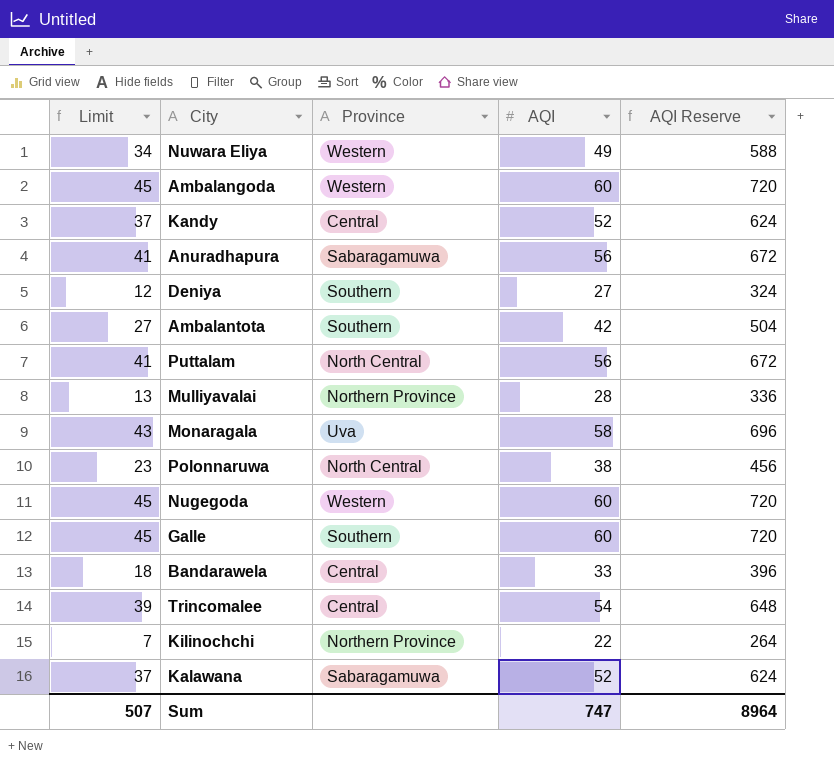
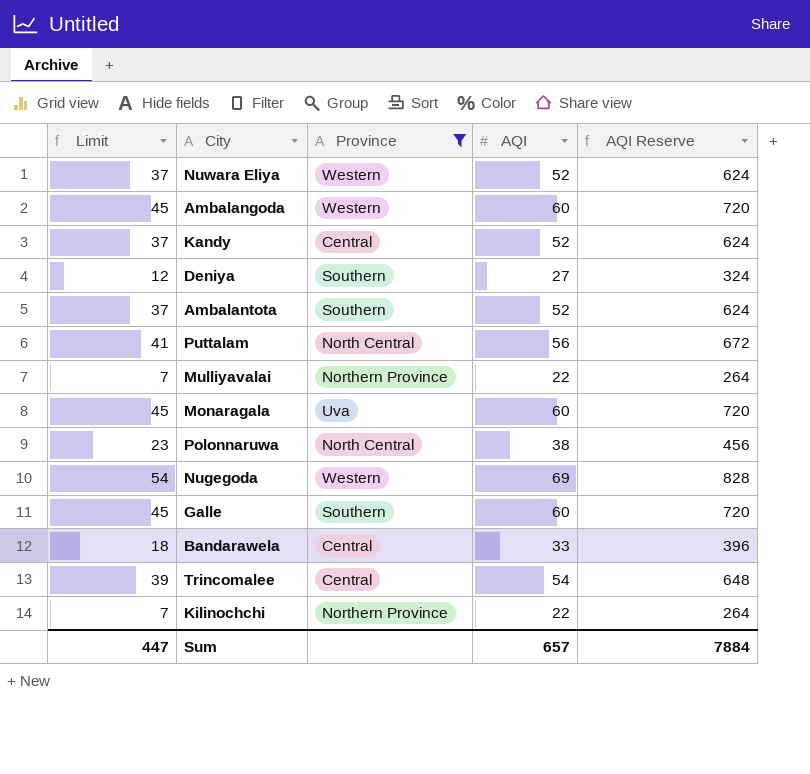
filter: none -> Province != Sabaragamuwa
Nuwara Eliya | Limit: 34 -> 37
Nuwara Eliya | AQI: 49 -> 52
Nuwara Eliya | AQI Reserve: 588 -> 624
Ambalantota | Limit: 27 -> 37
Ambalantota | AQI: 42 -> 52
Ambalantota | AQI Reserve: 504 -> 624
Mulliyavalai | Limit: 13 -> 7
Mulliyavalai | AQI: 28 -> 22
Mulliyavalai | AQI Reserve: 336 -> 264
Monaragala | Limit: 43 -> 45
Monaragala | AQI: 58 -> 60
Monaragala | AQI Reserve: 696 -> 720
Nugegoda | Limit: 45 -> 54
Nugegoda | AQI: 60 -> 69
Nugegoda | AQI Reserve: 720 -> 828
Sum | Limit: 507 -> 447
Sum | AQI: 747 -> 657
Sum | AQI Reserve: 8964 -> 7884

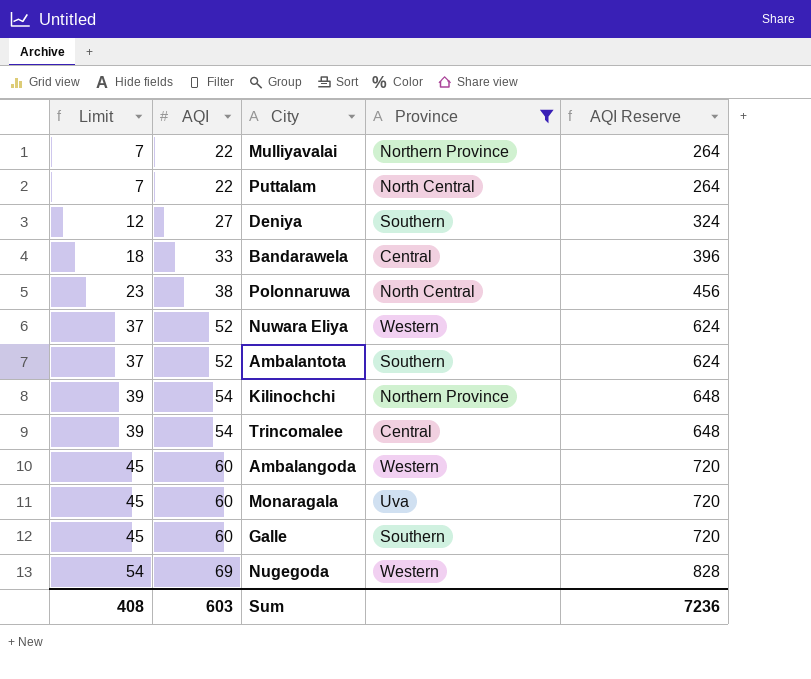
row order: none -> Limit ascending
column AQI | position: 4 -> 2
row Kandy: 37 | Central | 52 | 624 -> none
Puttalam | Limit: 41 -> 7
Puttalam | AQI: 56 -> 22
Puttalam | AQI Reserve: 672 -> 264
Kilinochchi | Limit: 7 -> 39
Kilinochchi | AQI: 22 -> 54
Kilinochchi | AQI Reserve: 264 -> 648
Sum | Limit: 447 -> 408
Sum | AQI: 657 -> 603
Sum | AQI Reserve: 7884 -> 7236

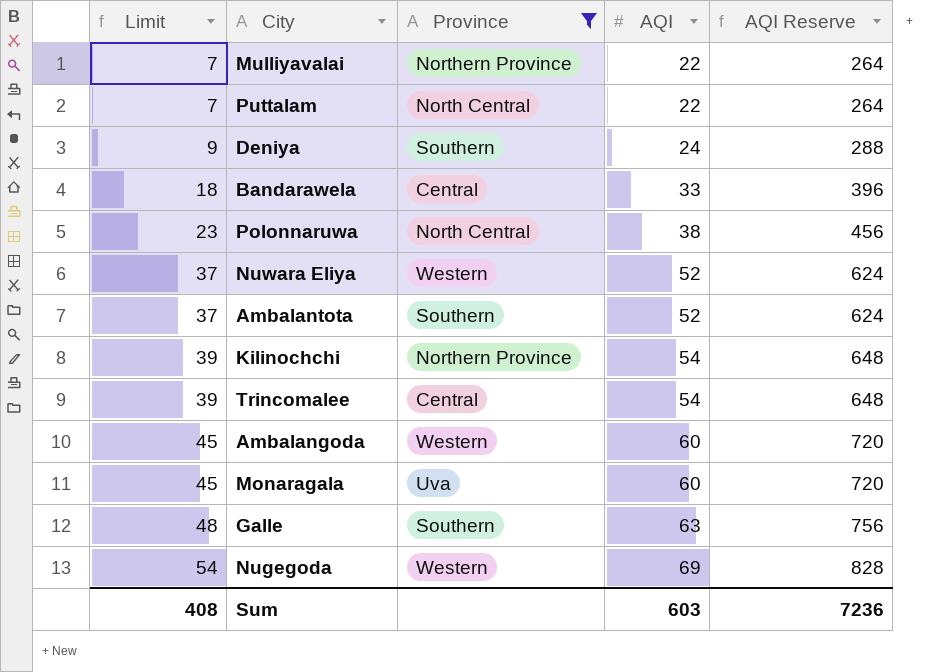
column AQI | position: 2 -> 4
Deniya | Limit: 12 -> 9
Deniya | AQI: 27 -> 24
Deniya | AQI Reserve: 324 -> 288
Galle | Limit: 45 -> 48
Galle | AQI: 60 -> 63
Galle | AQI Reserve: 720 -> 756

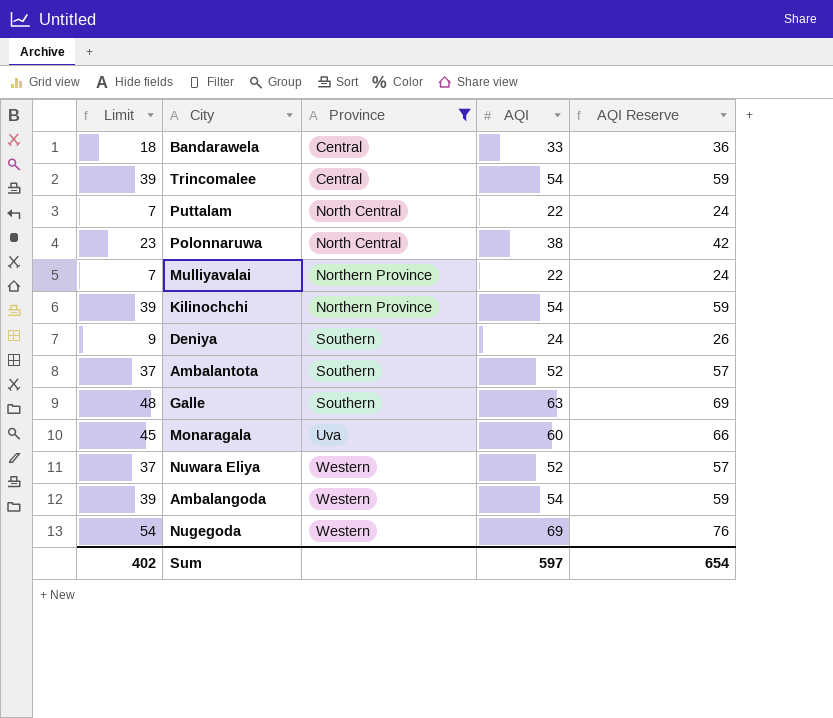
row order: Limit ascending -> Province ascending
column AQI Reserve | formula: [AQI] * 12 -> [AQI] * 1.1
Ambalangoda | Limit: 45 -> 39
Ambalangoda | AQI: 60 -> 54
Sum | Limit: 408 -> 402
Sum | AQI: 603 -> 597
Sum | AQI Reserve: 7236 -> 654

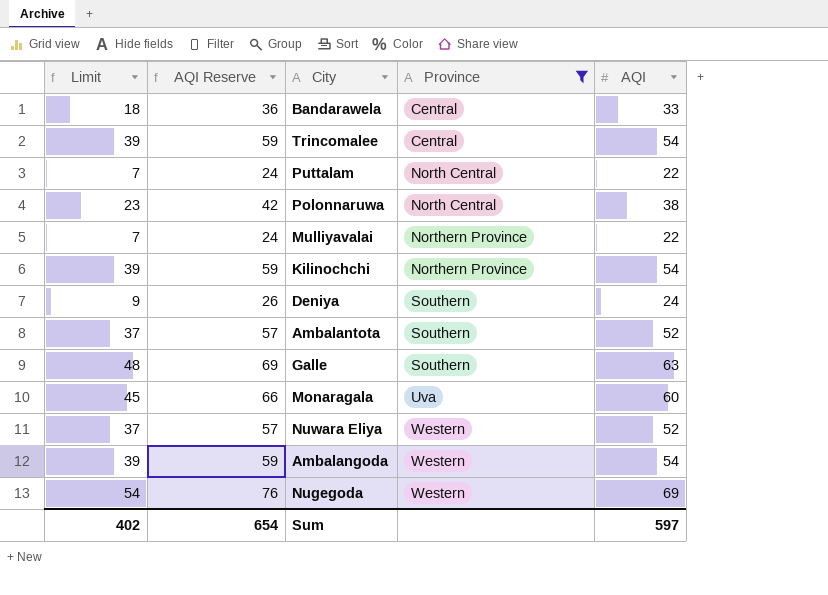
column AQI Reserve | position: 5 -> 2

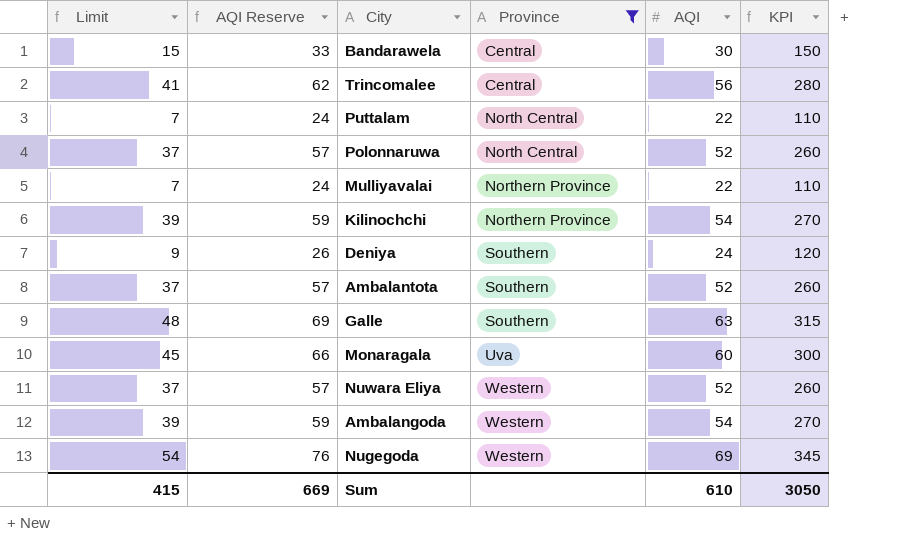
column KPI | formula: none -> [AQI] * 5
Bandarawela | Limit: 18 -> 15
Bandarawela | AQI Reserve: 36 -> 33
Bandarawela | AQI: 33 -> 30
Trincomalee | Limit: 39 -> 41
Trincomalee | AQI Reserve: 59 -> 62
Trincomalee | AQI: 54 -> 56
Polonnaruwa | Limit: 23 -> 37
Polonnaruwa | AQI Reserve: 42 -> 57
Polonnaruwa | AQI: 38 -> 52
Sum | Limit: 402 -> 415
Sum | AQI Reserve: 654 -> 669
Sum | AQI: 597 -> 610

